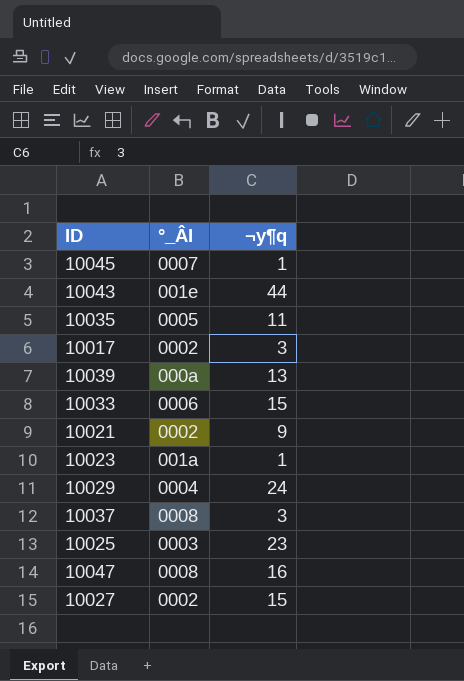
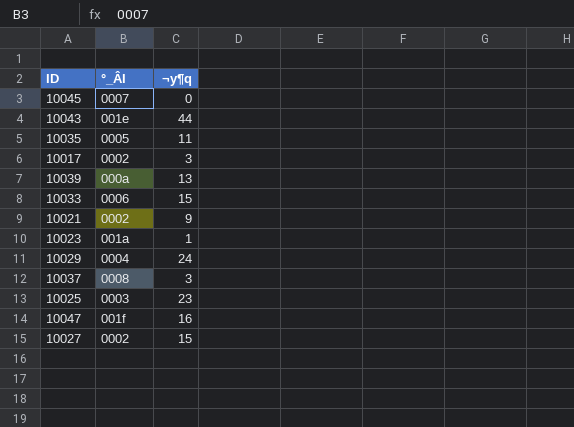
10045 | ¬y¶q: 1 -> 0
10047 | °_ÂI: 0008 -> 001f

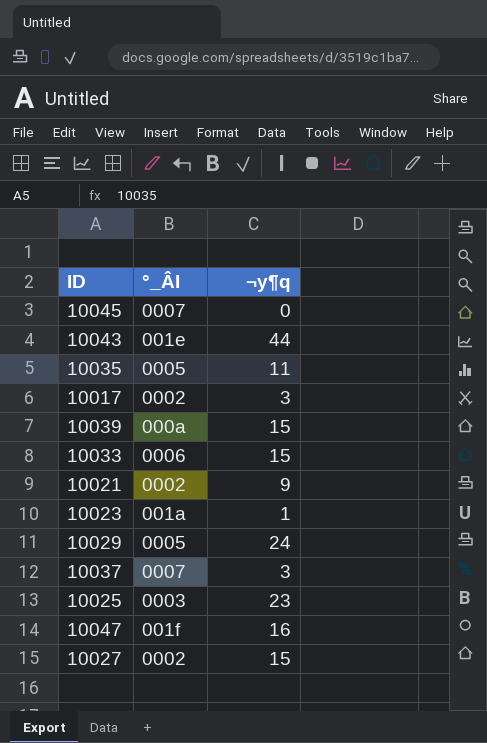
10039 | ¬y¶q: 13 -> 15
10029 | °_ÂI: 0004 -> 0005
10037 | °_ÂI: 0008 -> 0007

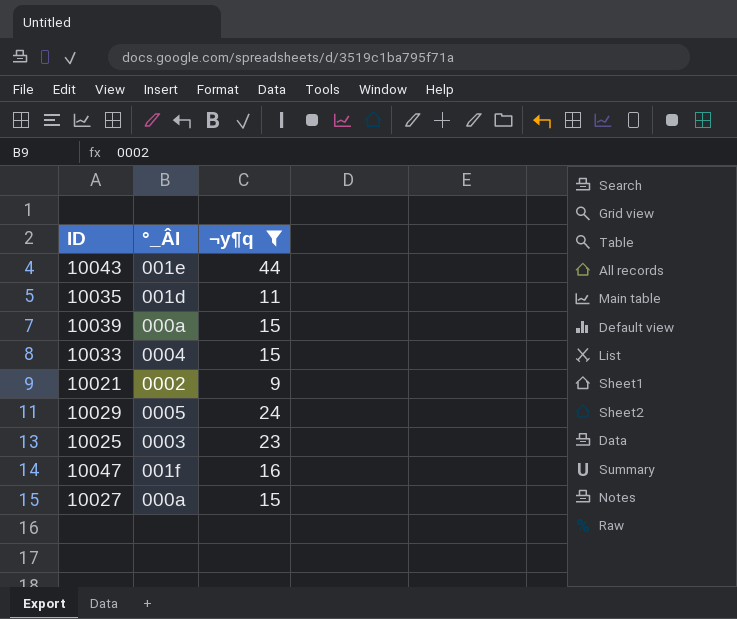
filter: none -> ¬y¶q >= 9
10035 | °_ÂI: 0005 -> 001d
10033 | °_ÂI: 0006 -> 0004
10027 | °_ÂI: 0002 -> 000a

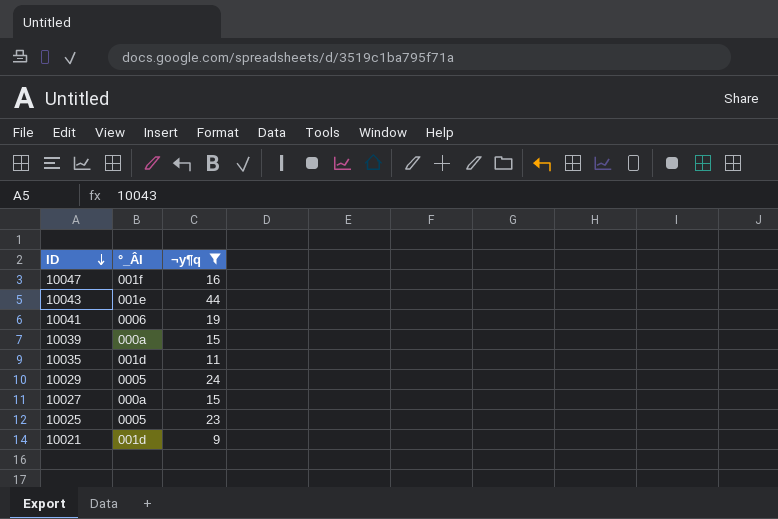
row order: none -> ID descending
row 10033: 0004 | 15 -> none
row 10041: none -> 0006 | 19
10025 | °_ÂI: 0003 -> 0005
10021 | °_ÂI: 0002 -> 001d

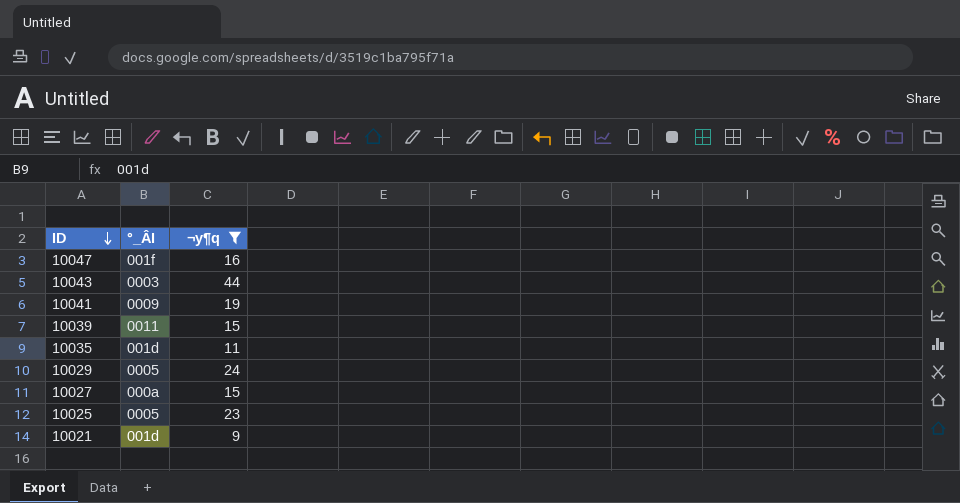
10043 | °_ÂI: 001e -> 0003
10041 | °_ÂI: 0006 -> 0009
10039 | °_ÂI: 000a -> 0011

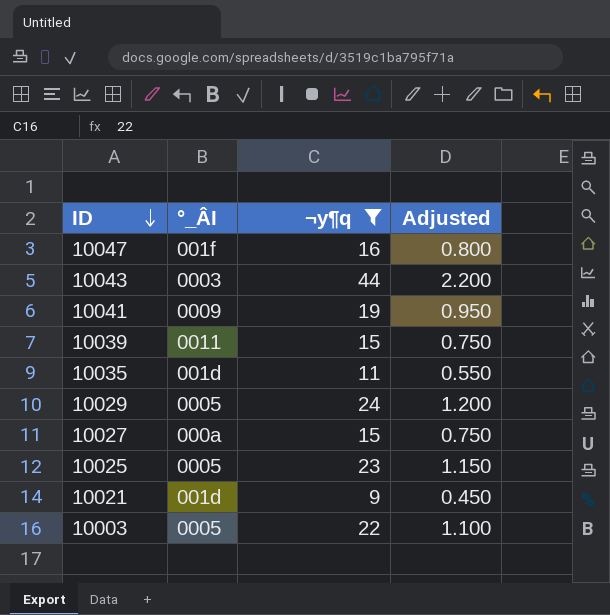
column Adjusted | formula: none -> [¬y¶q] * 0.05
row 10003: none -> 0005 | 22 | 1.100

